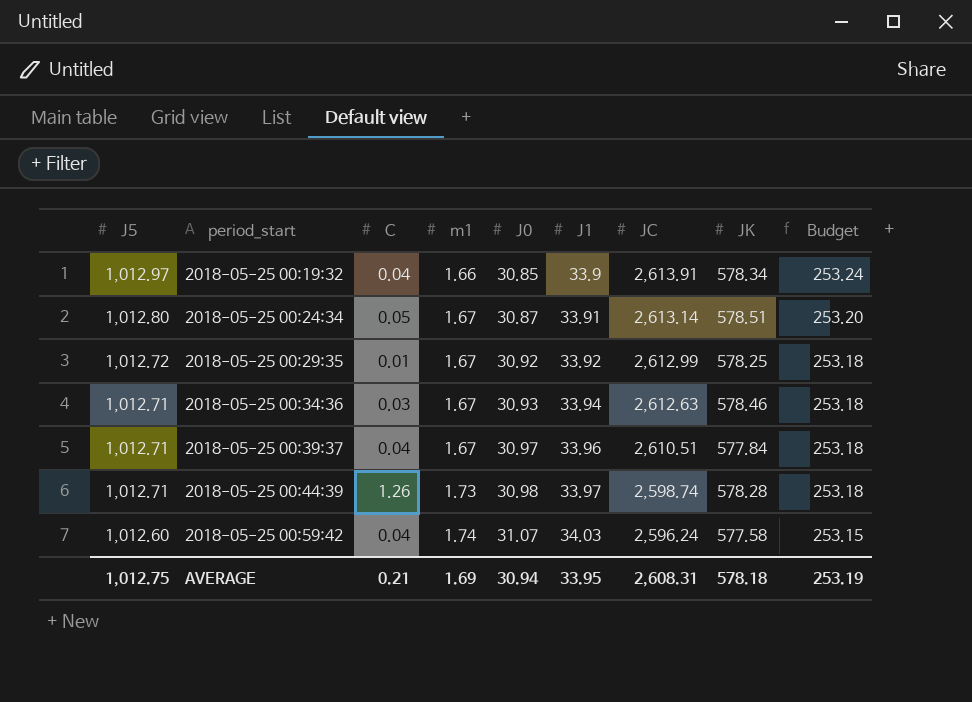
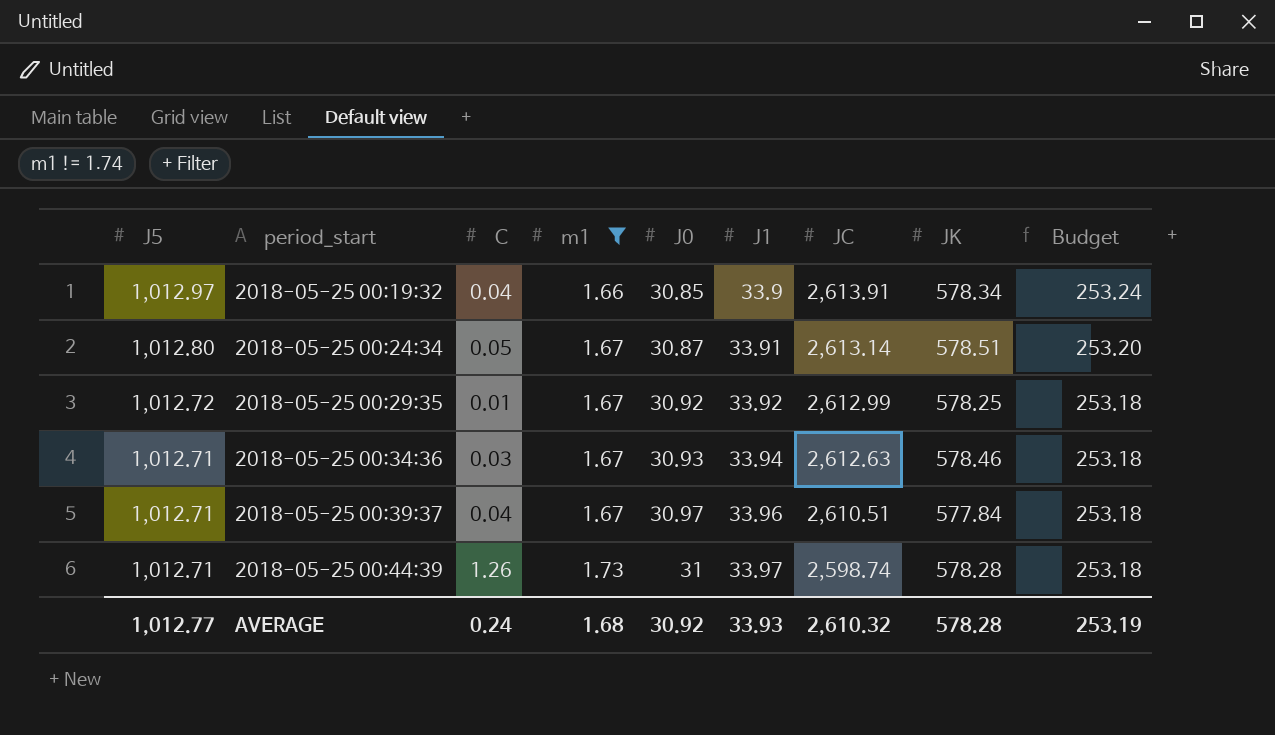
filter: none -> m1 != 1.74
2018-05-25 00:44:39 | J0: 30.98 -> 31
AVERAGE | J5: 1,012.75 -> 1,012.77
AVERAGE | C: 0.21 -> 0.24
AVERAGE | m1: 1.69 -> 1.68
AVERAGE | J0: 30.94 -> 30.92
AVERAGE | J1: 33.95 -> 33.93
AVERAGE | JC: 2,608.31 -> 2,610.32
AVERAGE | JK: 578.18 -> 578.28

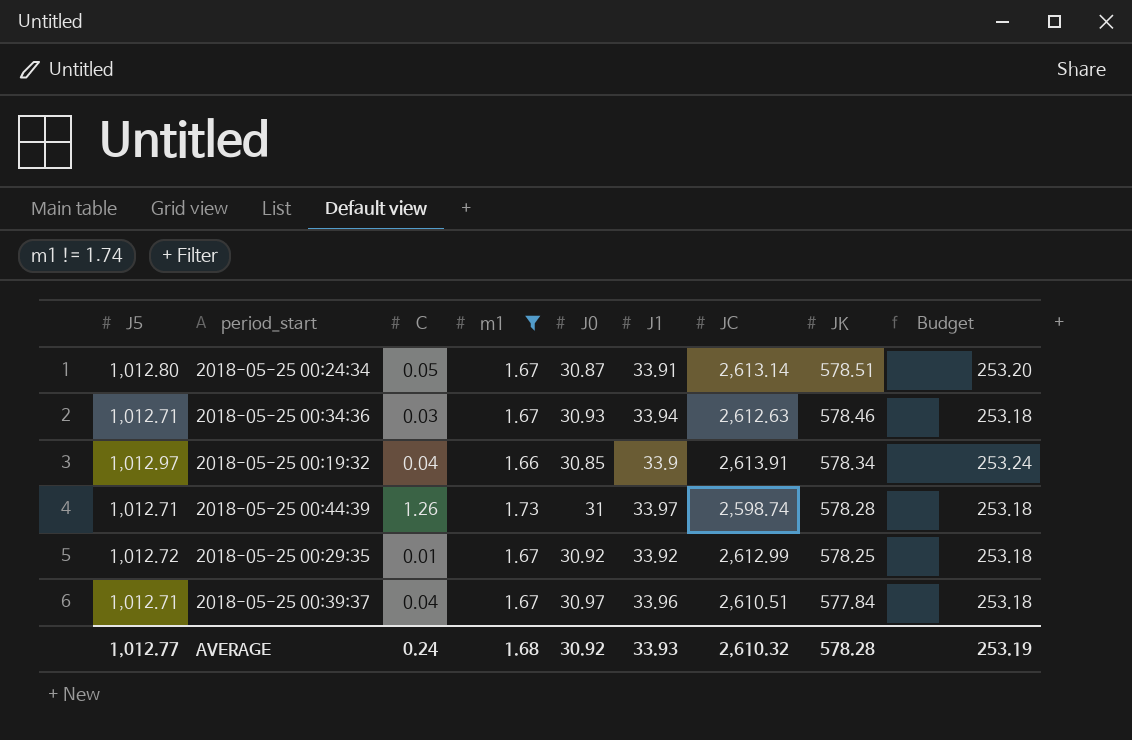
row order: J5 descending -> JK descending

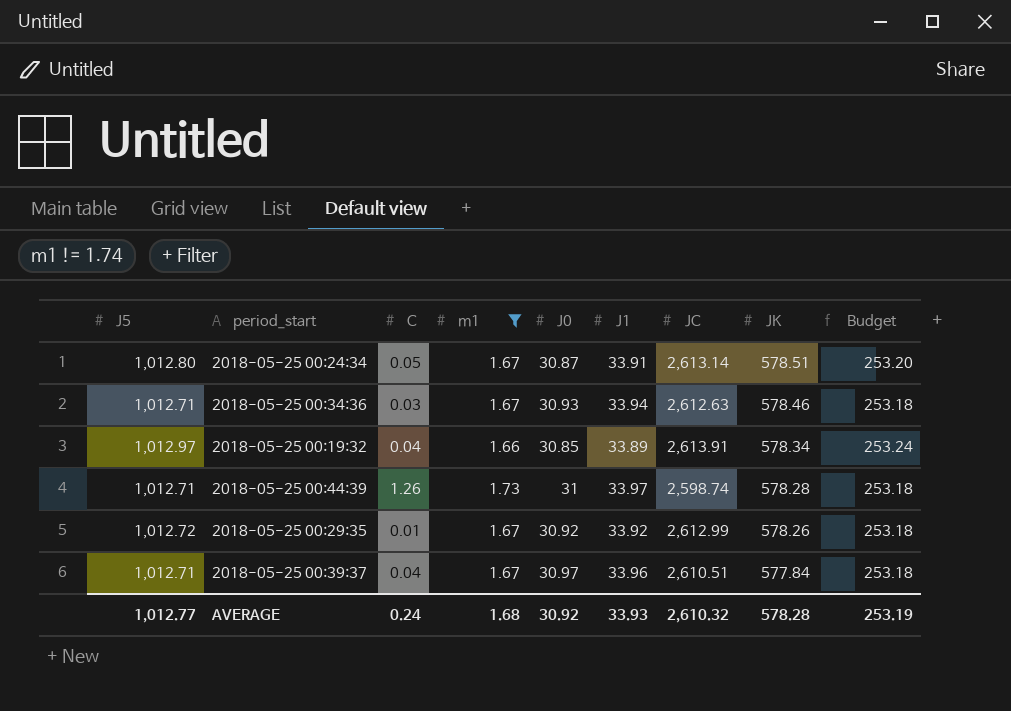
2018-05-25 00:19:32 | J1: 33.9 -> 33.89
2018-05-25 00:29:35 | JK: 578.25 -> 578.26

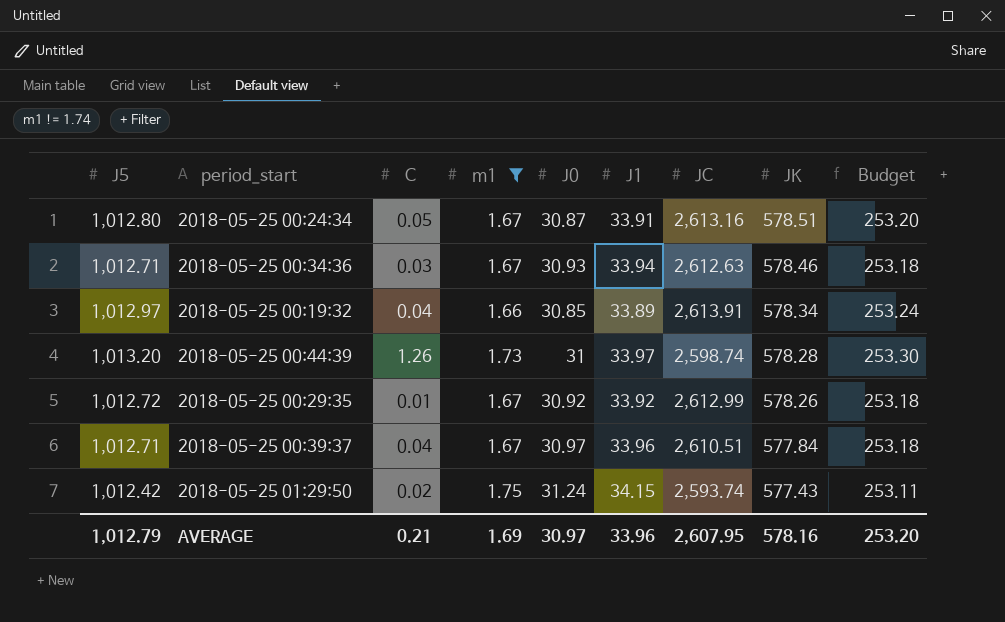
2018-05-25 00:24:34 | JC: 2,613.14 -> 2,613.16
2018-05-25 00:44:39 | J5: 1,012.71 -> 1,013.20
2018-05-25 00:44:39 | Budget: 253.18 -> 253.30
row 2018-05-25 01:29:50: none -> 1,012.42 | 0.02 | 1.75 | 31.24 | 34.15 | 2,593.74 | 577.43 | 253.11
AVERAGE | J5: 1,012.77 -> 1,012.79
AVERAGE | C: 0.24 -> 0.21
AVERAGE | m1: 1.68 -> 1.69
AVERAGE | J0: 30.92 -> 30.97
AVERAGE | J1: 33.93 -> 33.96
AVERAGE | JC: 2,610.32 -> 2,607.95
AVERAGE | JK: 578.28 -> 578.16
AVERAGE | Budget: 253.19 -> 253.20

